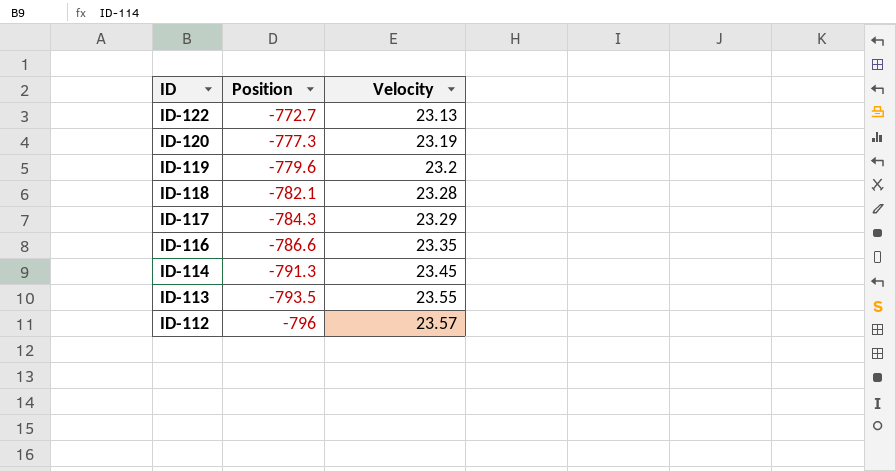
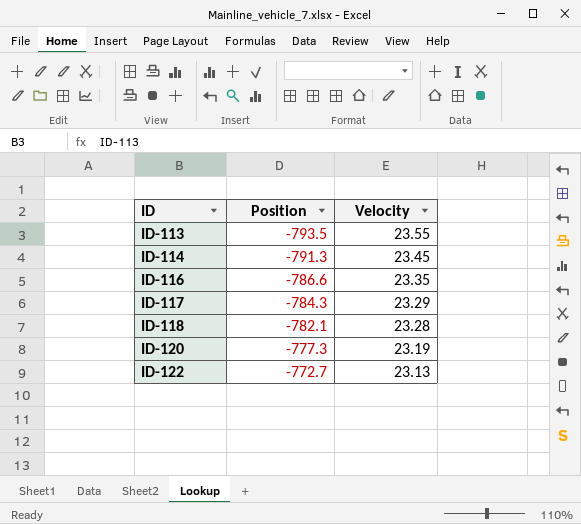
row order: ID descending -> ID ascending
row ID-119: -779.6 | 23.2 -> none
row ID-112: -796 | 23.57 -> none

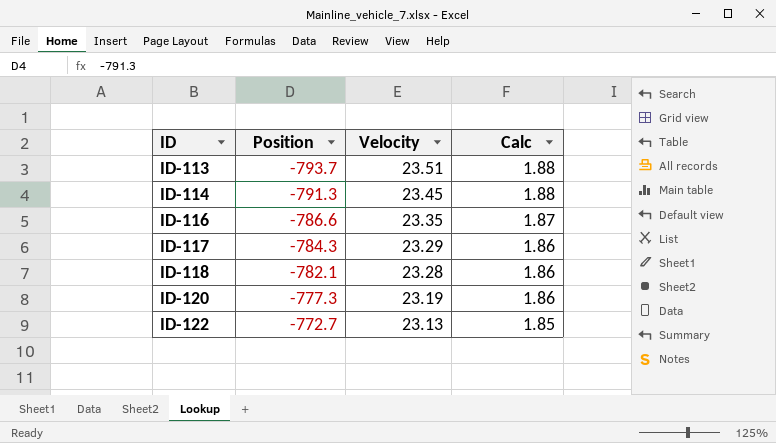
column Calc | formula: none -> [Velocity] * 0.08
ID-113 | Position: -793.5 -> -793.7
ID-113 | Velocity: 23.55 -> 23.51

